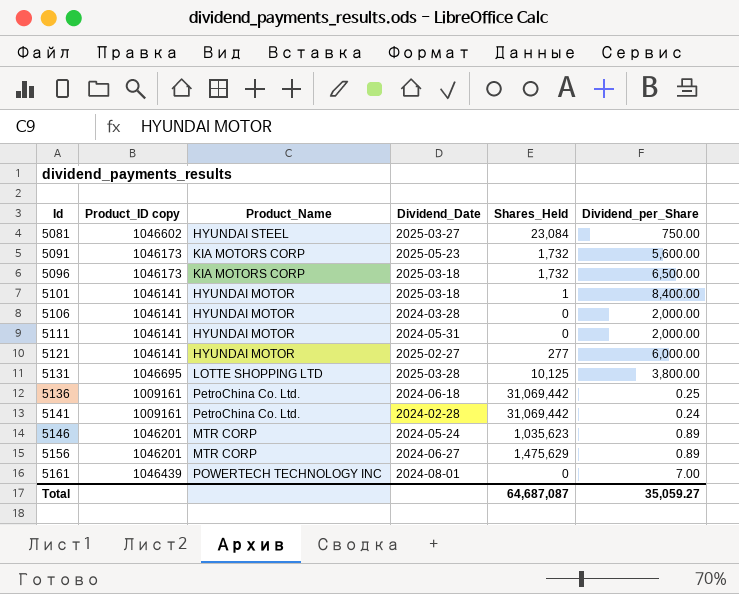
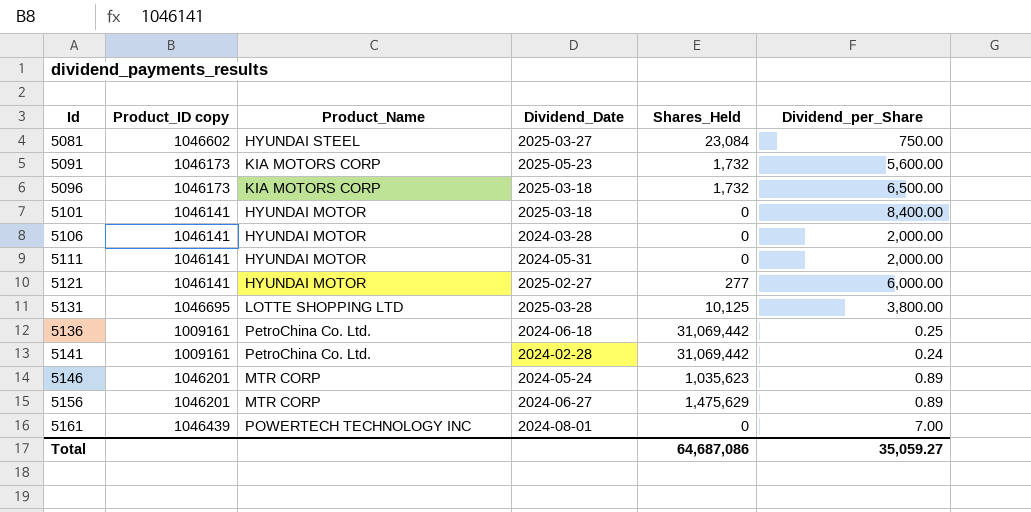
5101 | Shares_Held: 1 -> 0
Total | Shares_Held: 64,687,087 -> 64,687,086

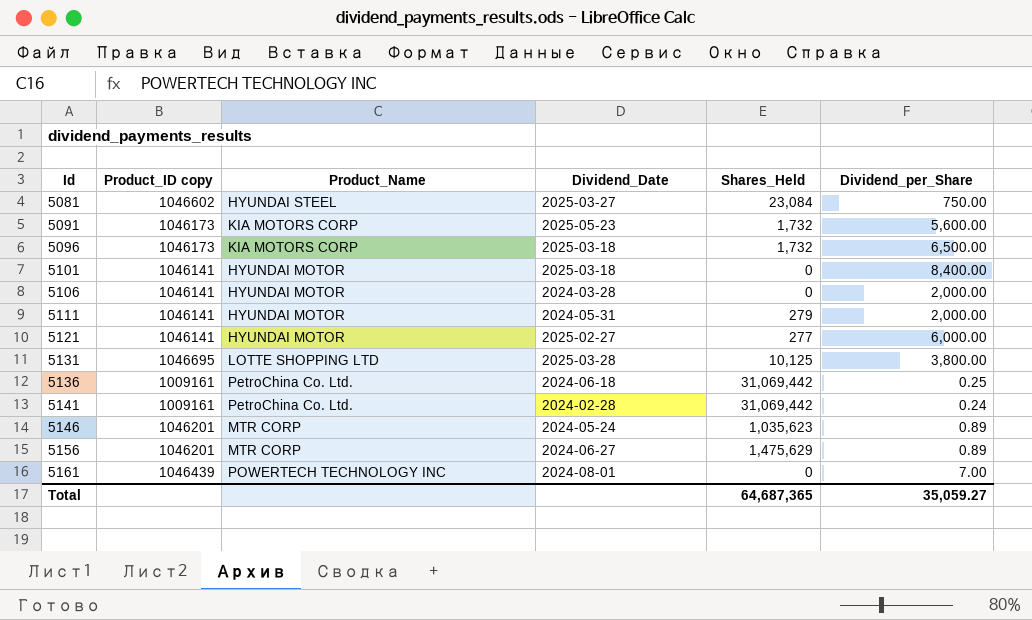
5111 | Shares_Held: 0 -> 279
Total | Shares_Held: 64,687,086 -> 64,687,365

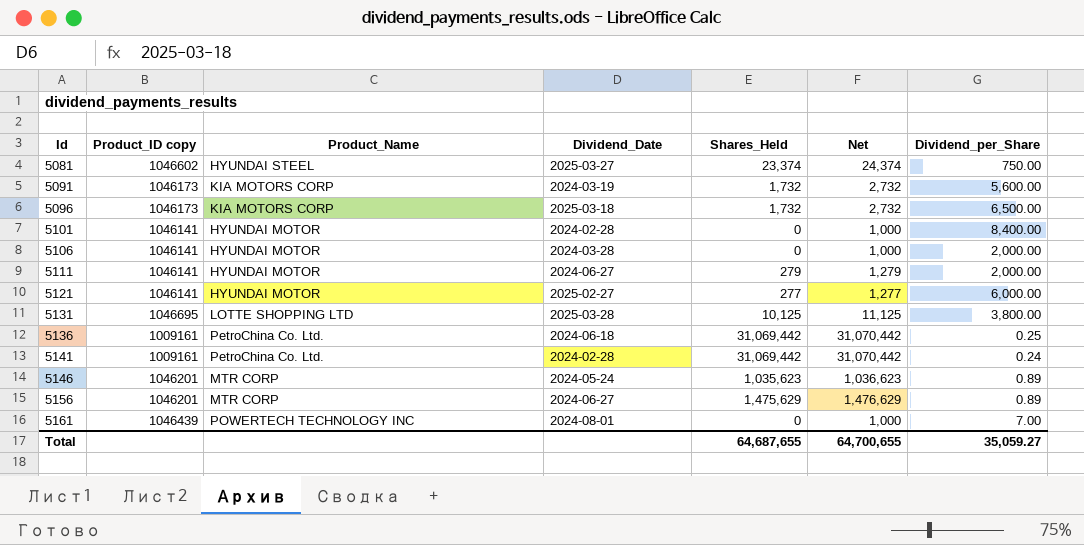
column Net | formula: none -> [Shares_Held] + 1000
5081 | Shares_Held: 23,084 -> 23,374
5091 | Dividend_Date: 2025-05-23 -> 2024-03-19
5101 | Dividend_Date: 2025-03-18 -> 2024-02-28
5111 | Dividend_Date: 2024-05-31 -> 2024-06-27
Total | Shares_Held: 64,687,365 -> 64,687,655

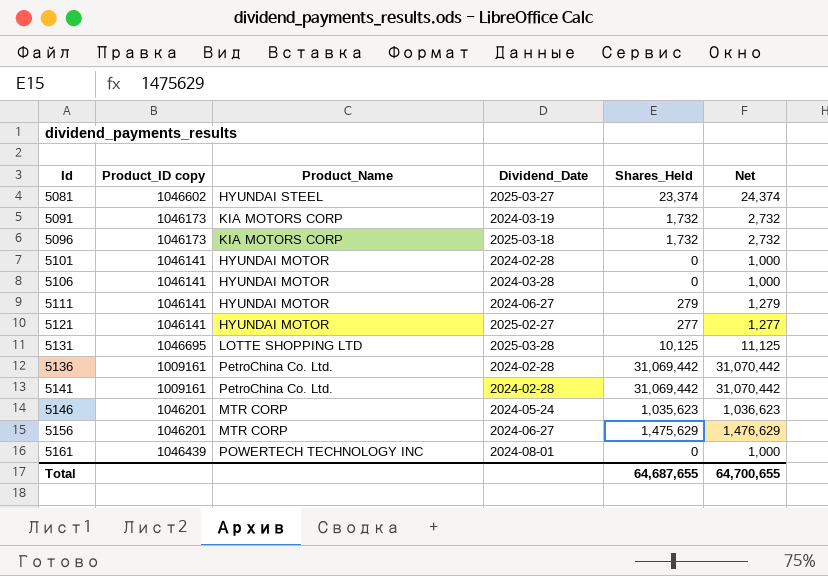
column Dividend_per_Share | position: 7 -> none
5136 | Dividend_Date: 2024-06-18 -> 2024-02-28

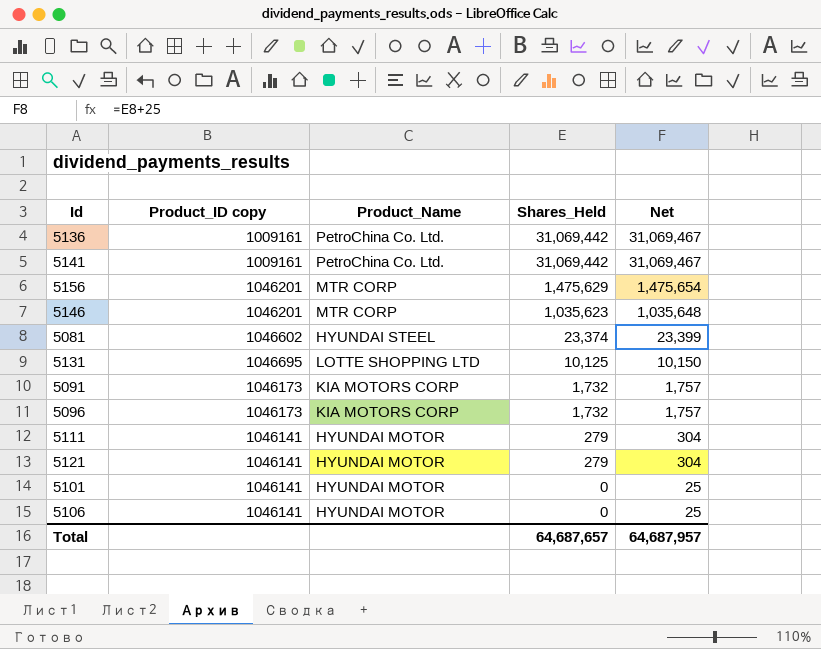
row order: Id ascending -> Shares_Held descending
column Dividend_Date | position: 4 -> none
column Net | formula: [Shares_Held] + 1000 -> [Shares_Held] + 25
row 5161: 1046439 | POWERTECH TECHNOLOGY INC | 2024-08-01 | 0 | 1,000 -> none
5121 | Shares_Held: 277 -> 279
Total | Shares_Held: 64,687,655 -> 64,687,657
Total | Net: 64,700,655 -> 64,687,957

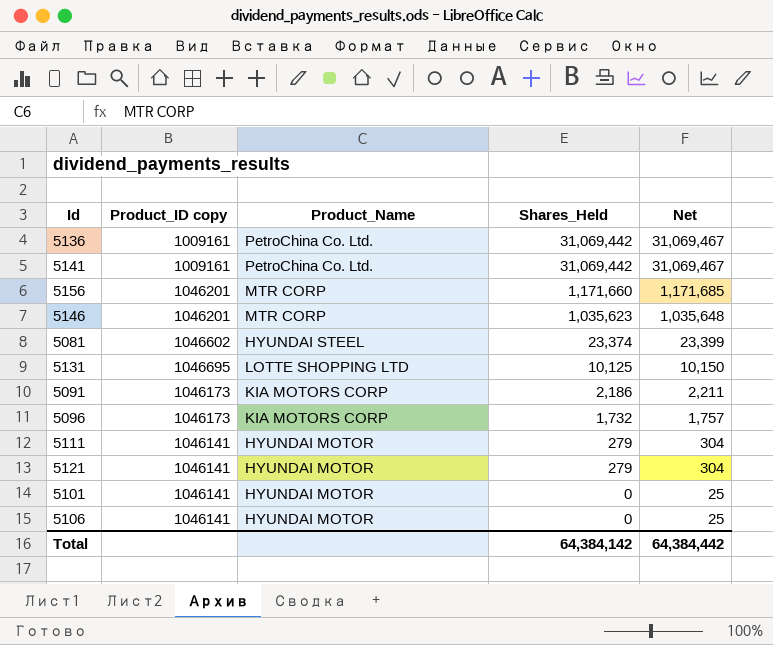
5156 | Shares_Held: 1,475,629 -> 1,171,660
5156 | Net: 1,475,654 -> 1,171,685
5091 | Shares_Held: 1,732 -> 2,186
5091 | Net: 1,757 -> 2,211
Total | Shares_Held: 64,687,657 -> 64,384,142
Total | Net: 64,687,957 -> 64,384,442

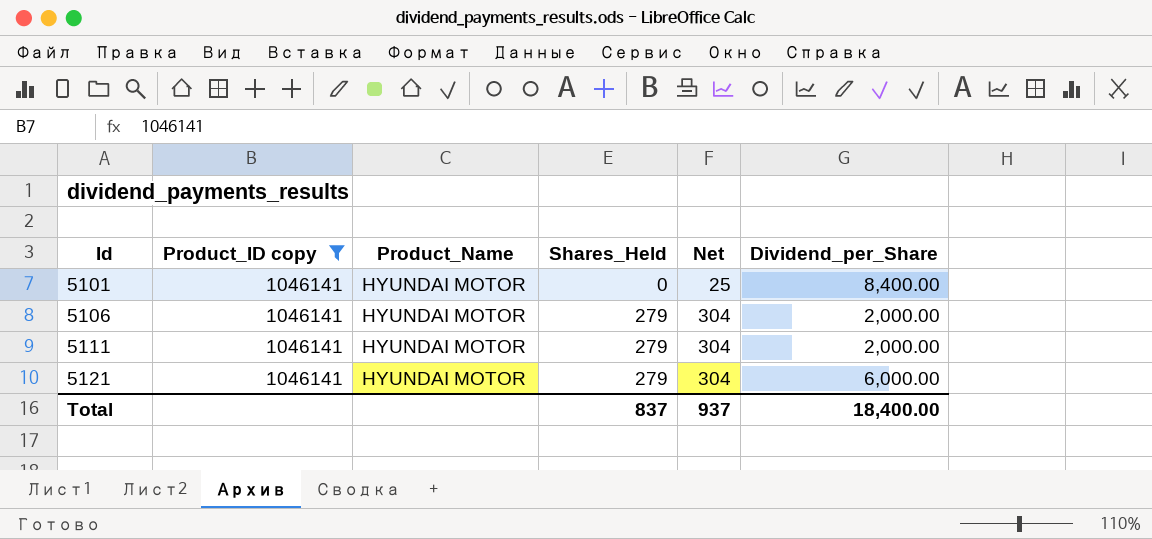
filter: none -> Product_ID copy = 1046141
row order: Shares_Held descending -> Id ascending
column Dividend_per_Share | position: none -> 6
5106 | Shares_Held: 0 -> 279
5106 | Net: 25 -> 304
Total | Shares_Held: 64,384,142 -> 837
Total | Net: 64,384,442 -> 937

